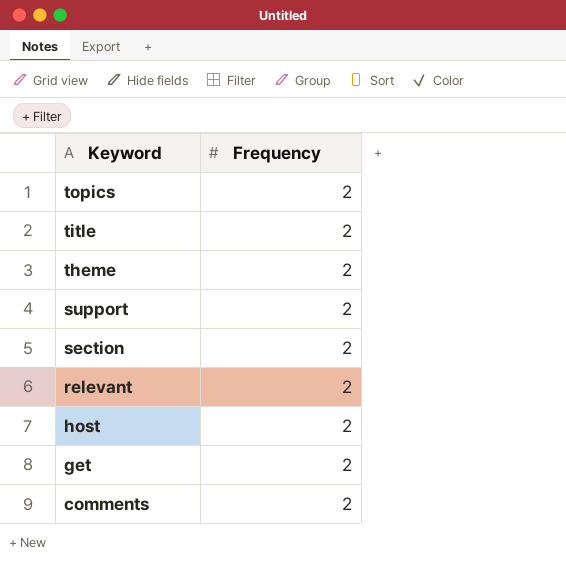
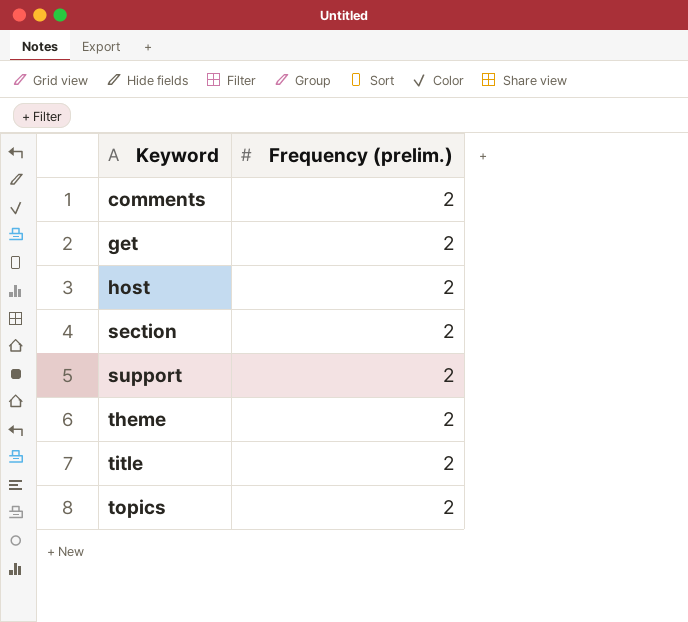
row order: Keyword descending -> Keyword ascending
column name: Frequency -> Frequency (prelim.)
row relevant: 2 -> none

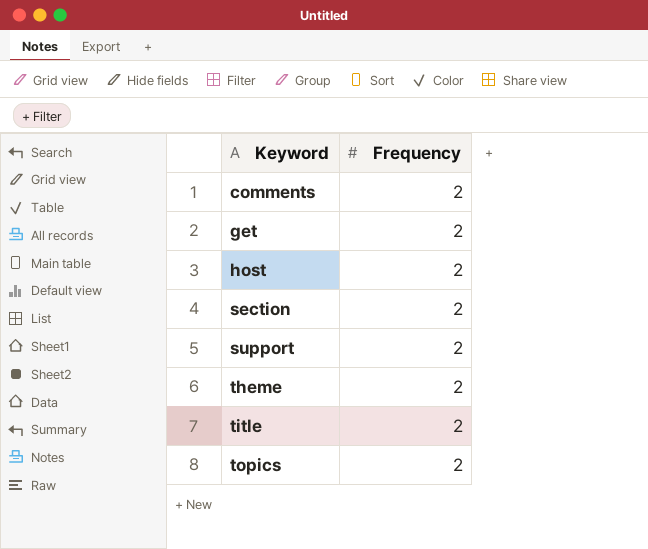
column name: Frequency (prelim.) -> Frequency

